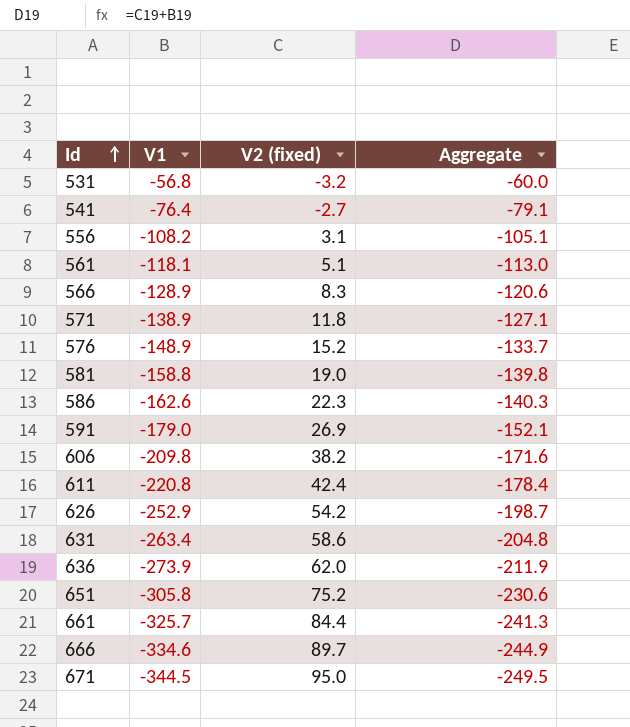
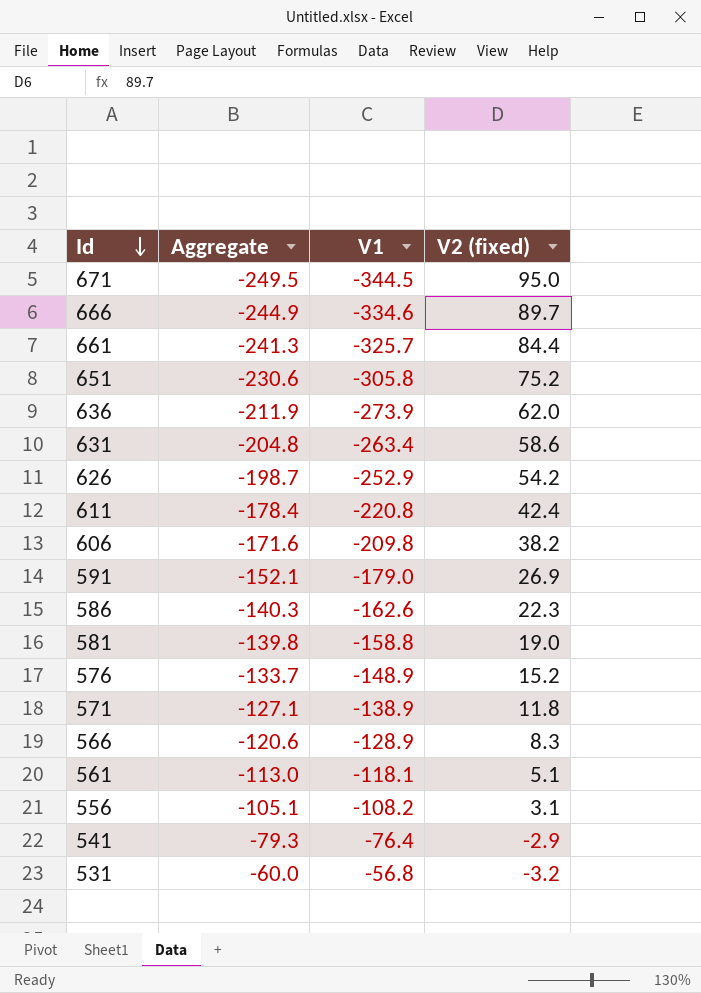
row order: Id ascending -> Id descending
column Aggregate | position: 4 -> 2
541 | Aggregate: -79.1 -> -79.3
541 | V2 (fixed): -2.7 -> -2.9

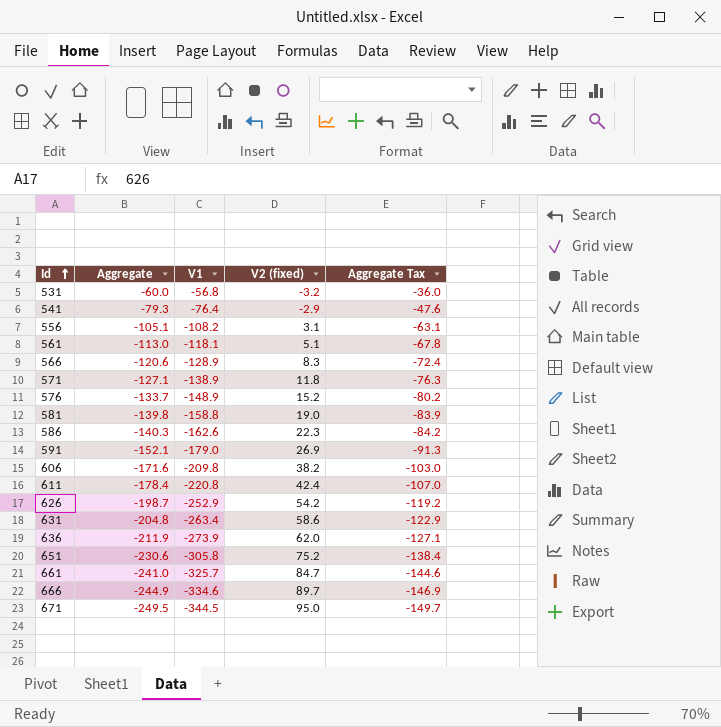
row order: Id descending -> Id ascending
column Aggregate Tax | formula: none -> [Aggregate] * 0.6
661 | Aggregate: -241.3 -> -241.0
661 | V2 (fixed): 84.4 -> 84.7

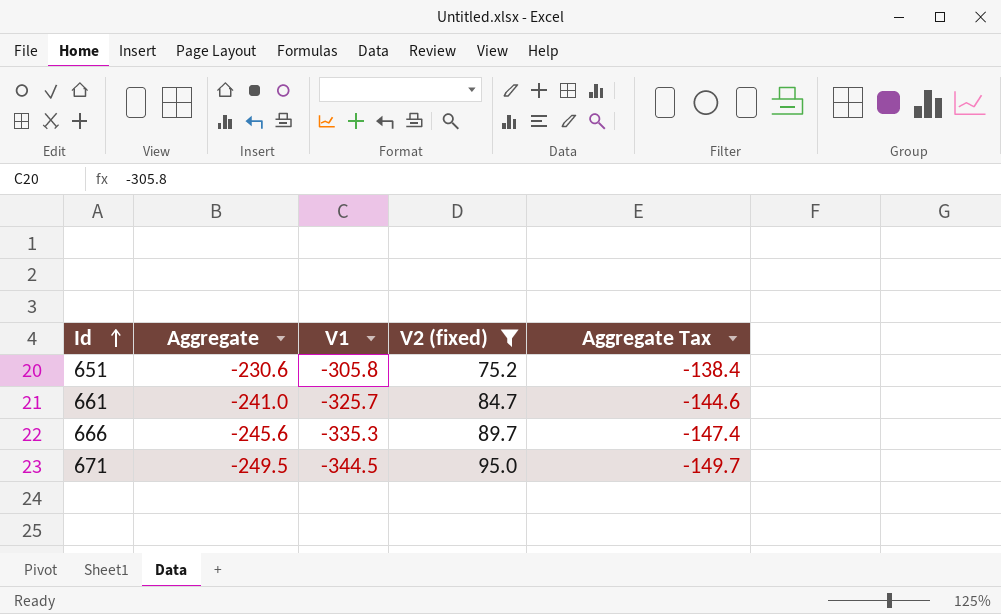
filter: none -> V2 (fixed) >= 75.2
666 | Aggregate: -244.9 -> -245.6
666 | V1: -334.6 -> -335.3
666 | Aggregate Tax: -146.9 -> -147.4

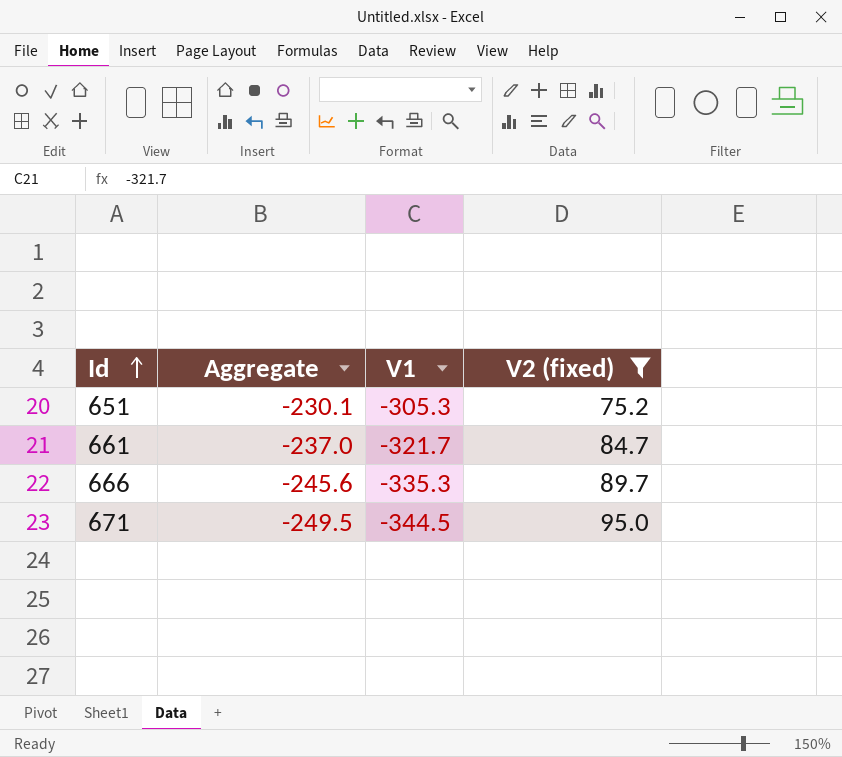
column Aggregate Tax | formula: [Aggregate] * 0.6 -> none
651 | Aggregate: -230.6 -> -230.1
651 | V1: -305.8 -> -305.3
661 | Aggregate: -241.0 -> -237.0
661 | V1: -325.7 -> -321.7

